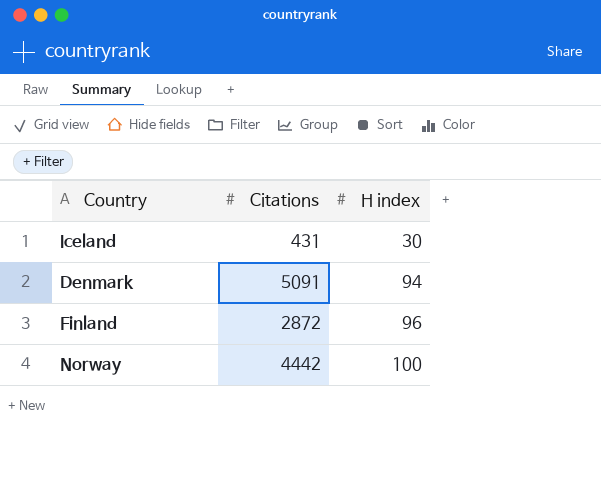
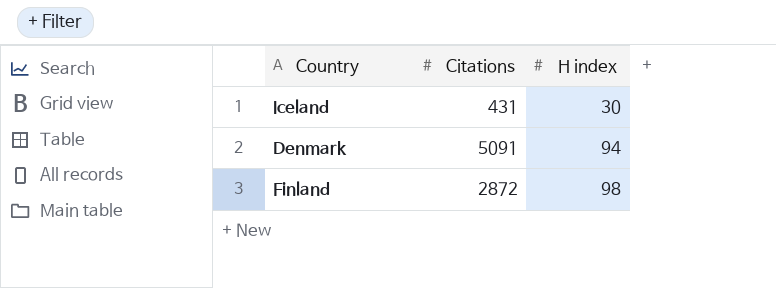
row Norway: 4442 | 100 -> none
Finland | H index: 96 -> 98

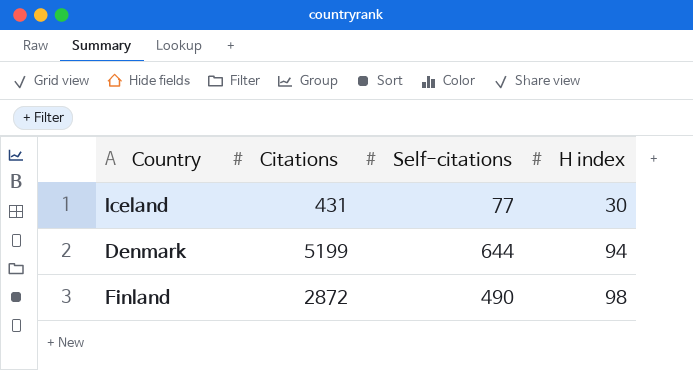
column Self-citations | position: none -> 3
Denmark | Citations: 5091 -> 5199

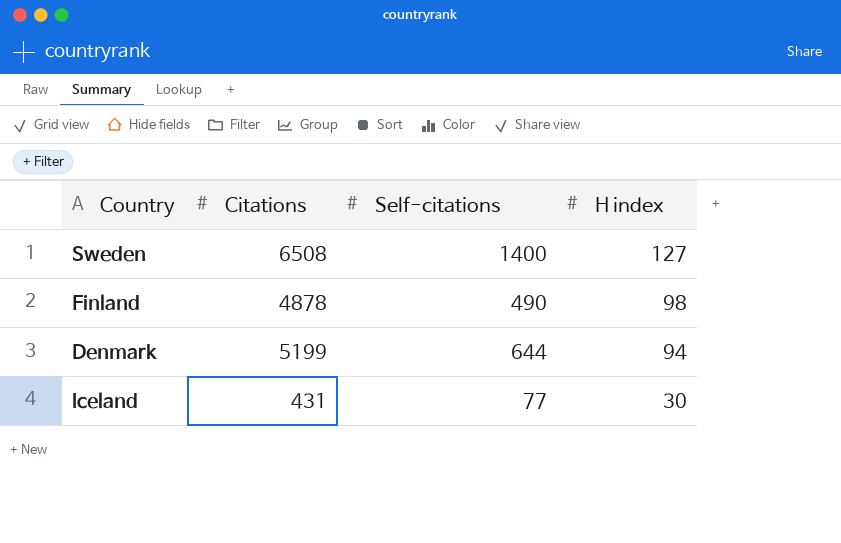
row order: H index ascending -> H index descending
row Sweden: none -> 6508 | 1400 | 127
Finland | Citations: 2872 -> 4878

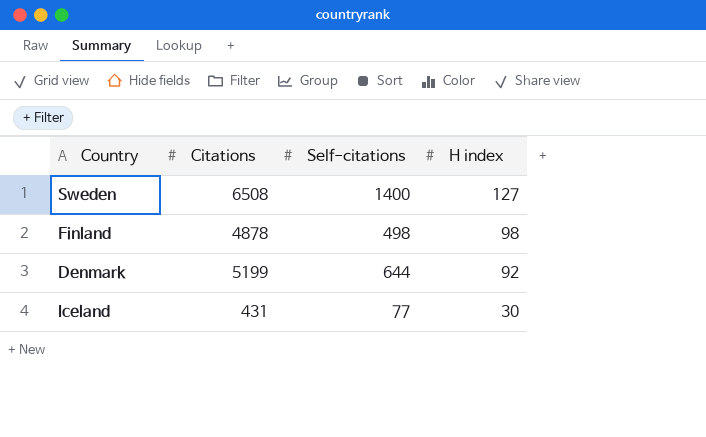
Finland | Self-citations: 490 -> 498
Denmark | H index: 94 -> 92

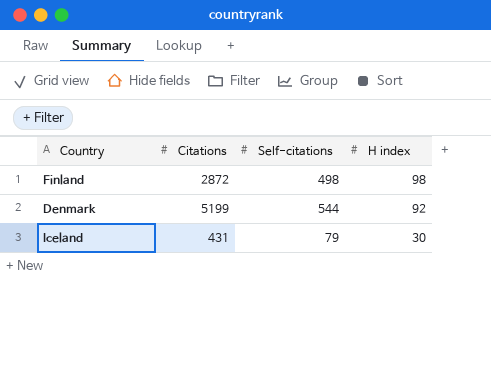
row Sweden: 6508 | 1400 | 127 -> none
Finland | Citations: 4878 -> 2872
Denmark | Self-citations: 644 -> 544
Iceland | Self-citations: 77 -> 79

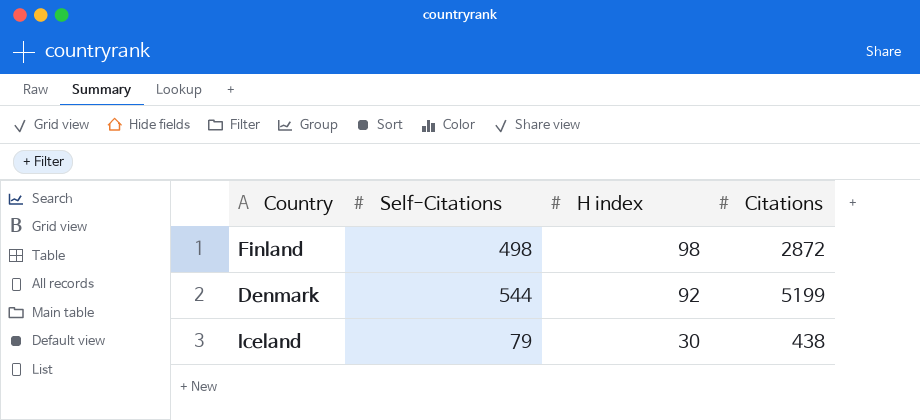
column name: Self-citations -> Self-Citations
column Citations | position: 2 -> 4
Iceland | Citations: 431 -> 438

